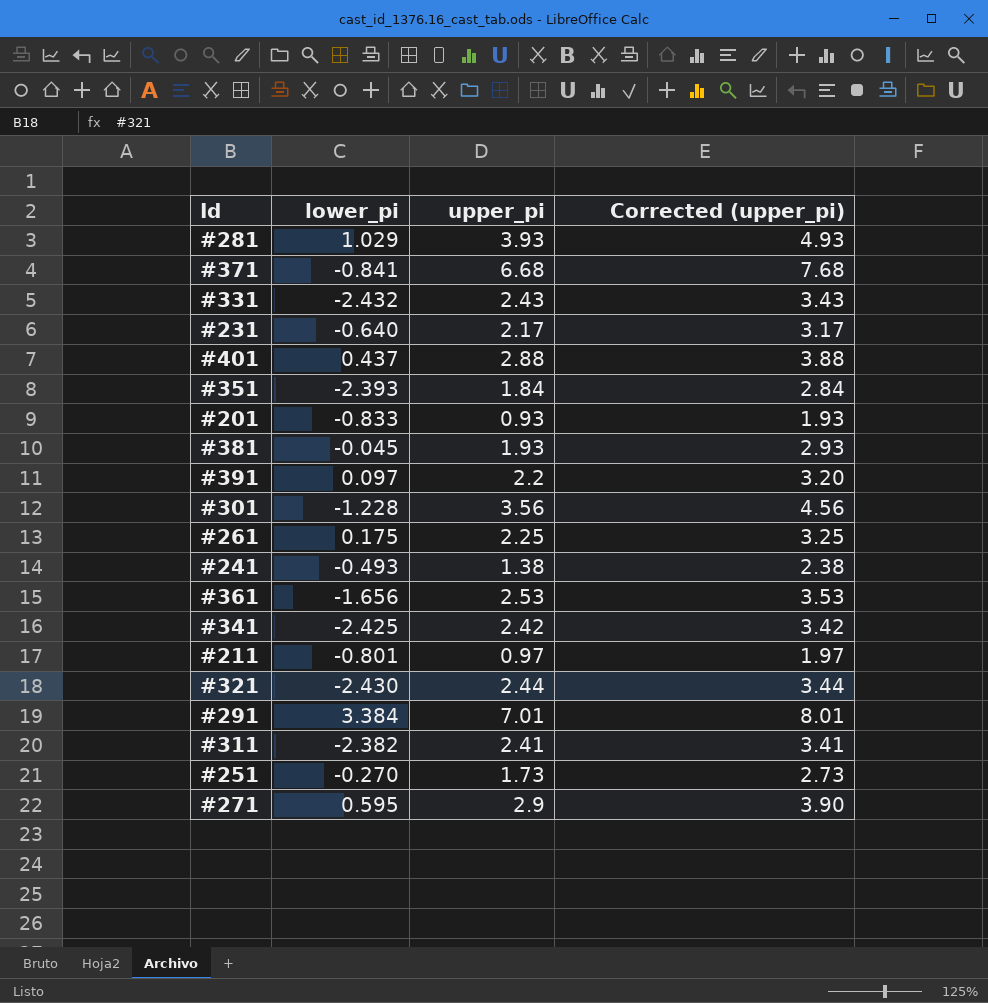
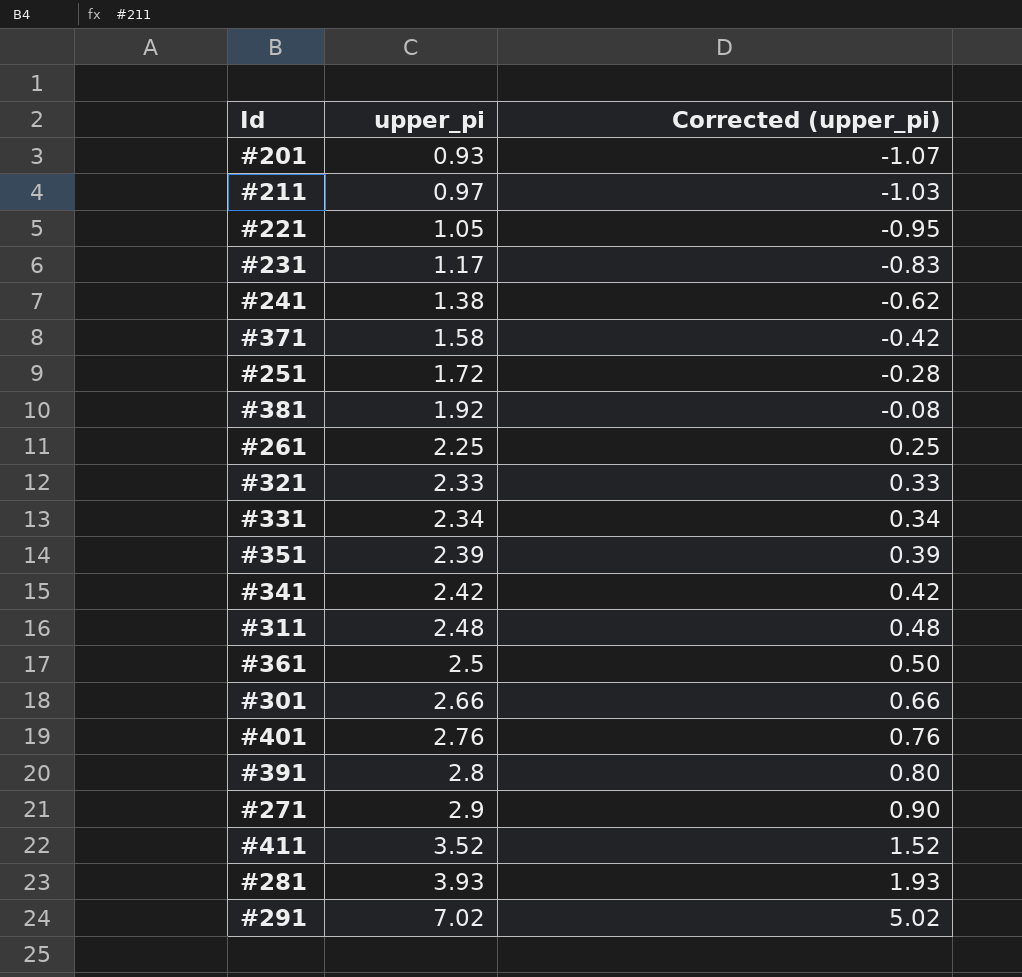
row order: none -> upper_pi ascending
column lower_pi | position: 2 -> none
column Corrected (upper_pi) | formula: [upper_pi] + 1 -> [upper_pi] - 2
row #221: none -> 1.05 | -0.95
#231 | upper_pi: 2.17 -> 1.17
#371 | upper_pi: 6.68 -> 1.58
#251 | upper_pi: 1.73 -> 1.72
#381 | upper_pi: 1.93 -> 1.92
#321 | upper_pi: 2.44 -> 2.33
#331 | upper_pi: 2.43 -> 2.34
#351 | upper_pi: 1.84 -> 2.39
#311 | upper_pi: 2.41 -> 2.48
#361 | upper_pi: 2.53 -> 2.5
#301 | upper_pi: 3.56 -> 2.66
#401 | upper_pi: 2.88 -> 2.76
#391 | upper_pi: 2.2 -> 2.8
row #411: none -> 3.52 | 1.52
#291 | upper_pi: 7.01 -> 7.02

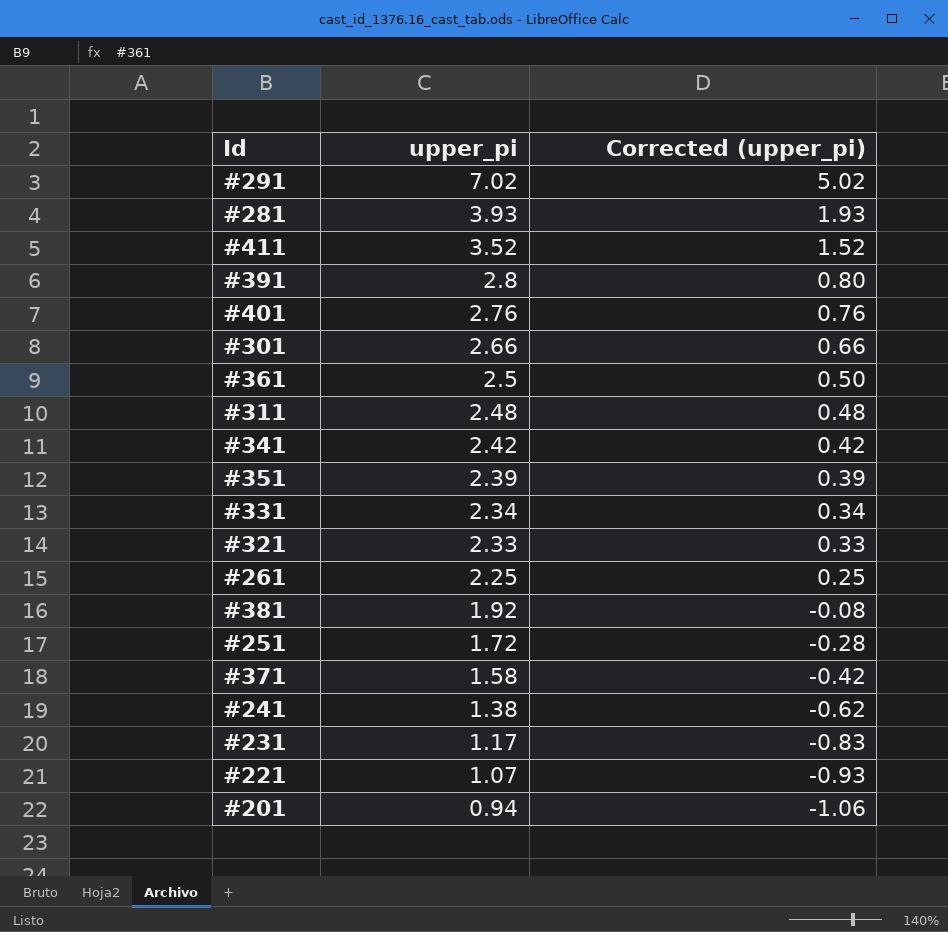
row order: upper_pi ascending -> upper_pi descending
row #211: 0.97 | -1.03 -> none
row #271: 2.9 | 0.90 -> none
#221 | upper_pi: 1.05 -> 1.07
#221 | Corrected (upper_pi): -0.95 -> -0.93
#201 | upper_pi: 0.93 -> 0.94
#201 | Corrected (upper_pi): -1.07 -> -1.06

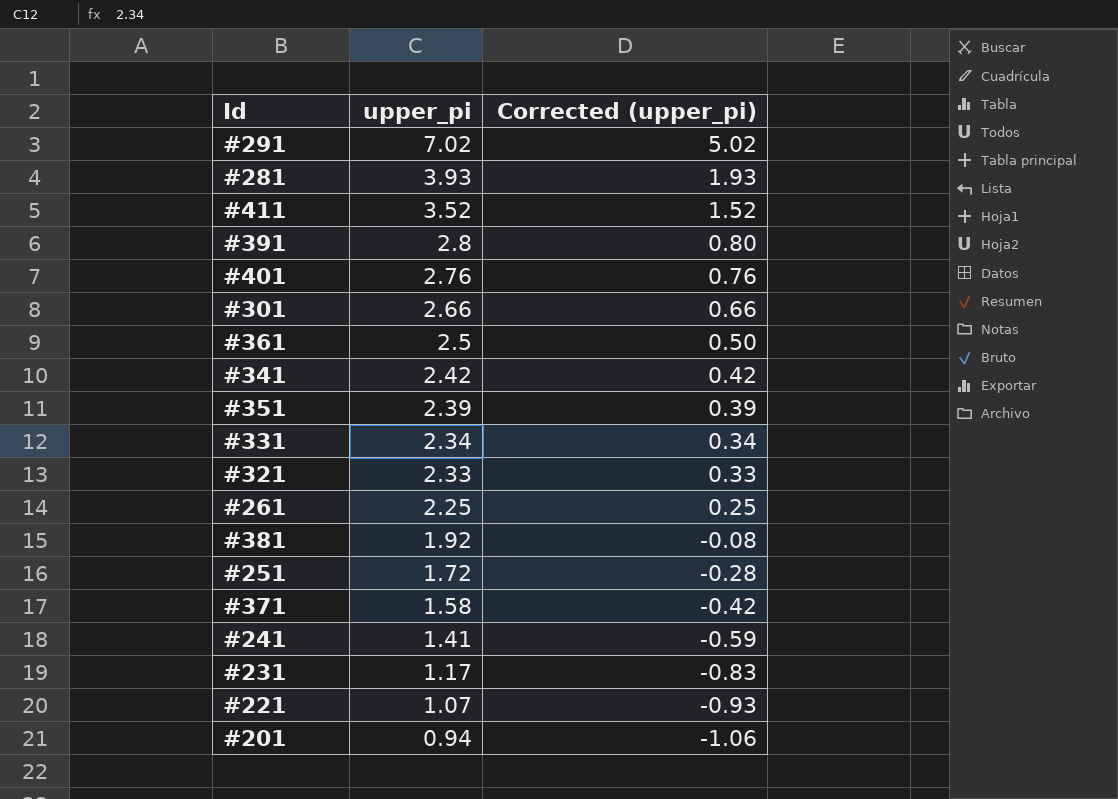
row #311: 2.48 | 0.48 -> none
#241 | upper_pi: 1.38 -> 1.41
#241 | Corrected (upper_pi): -0.62 -> -0.59

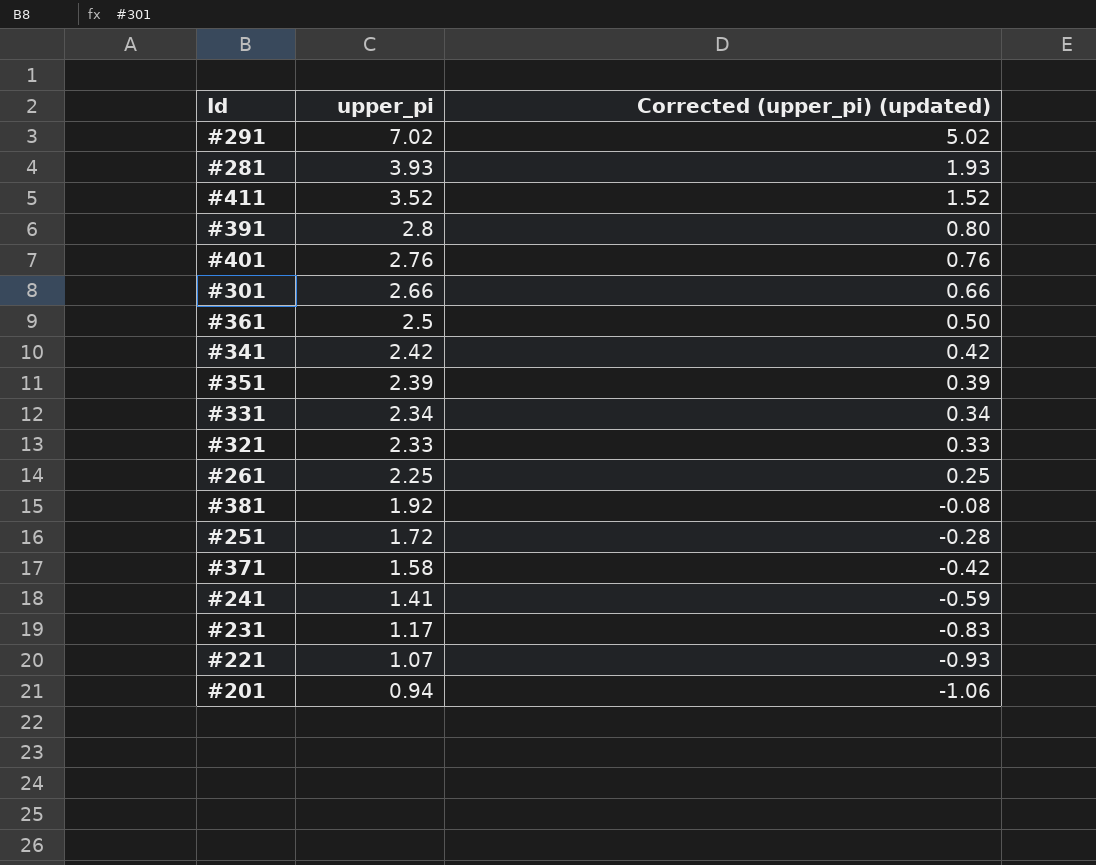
column name: Corrected (upper_pi) -> Corrected (upper_pi) (updated)

